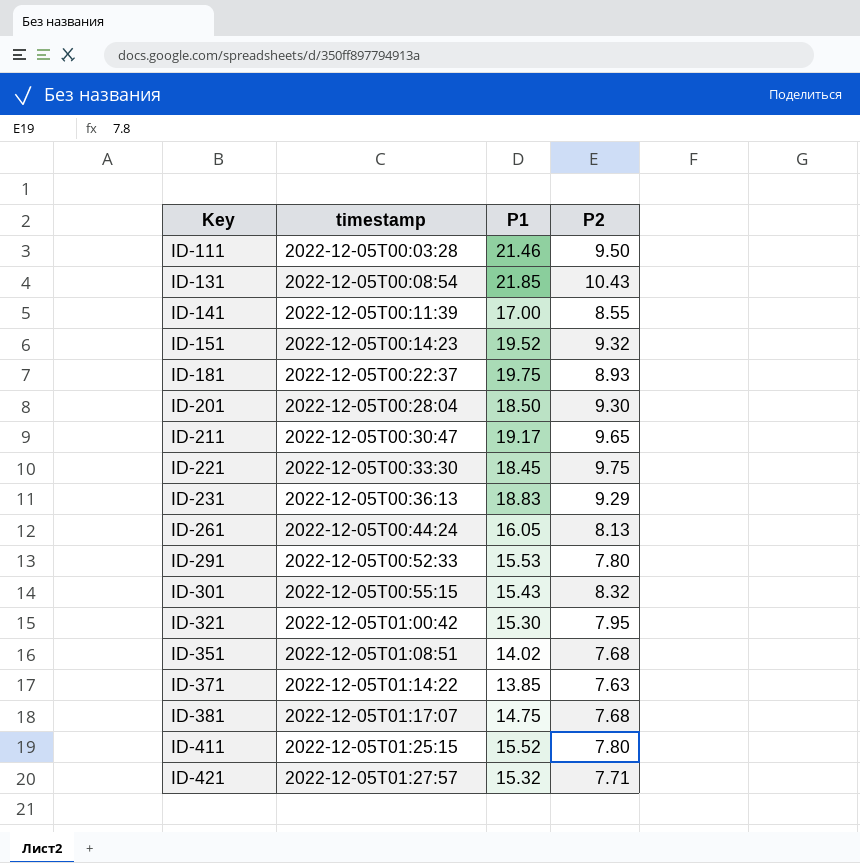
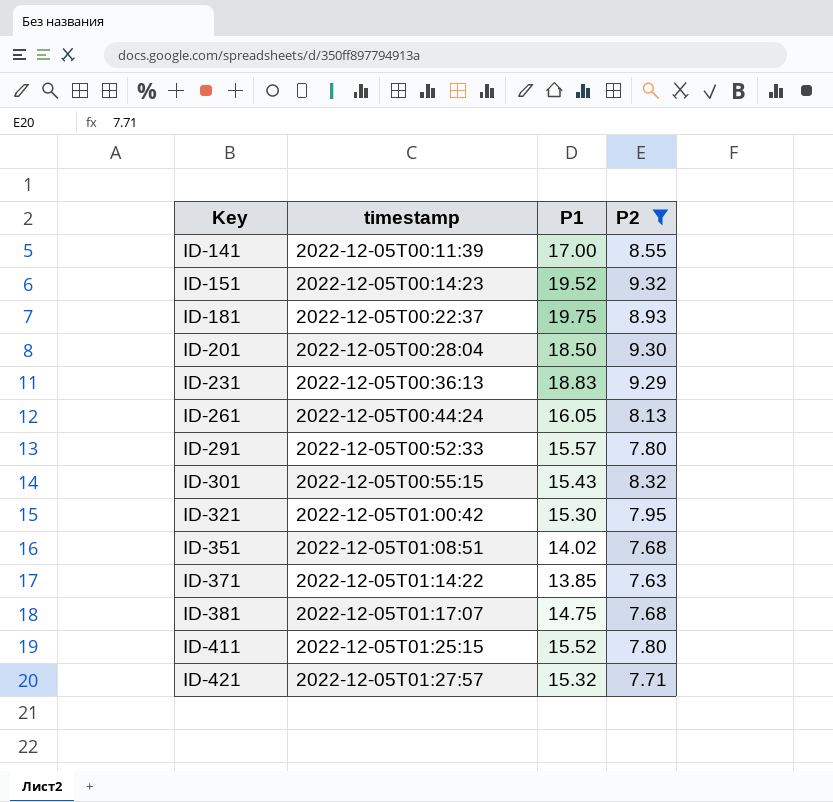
filter: none -> P2 <= 9.32
ID-291 | P1: 15.53 -> 15.57

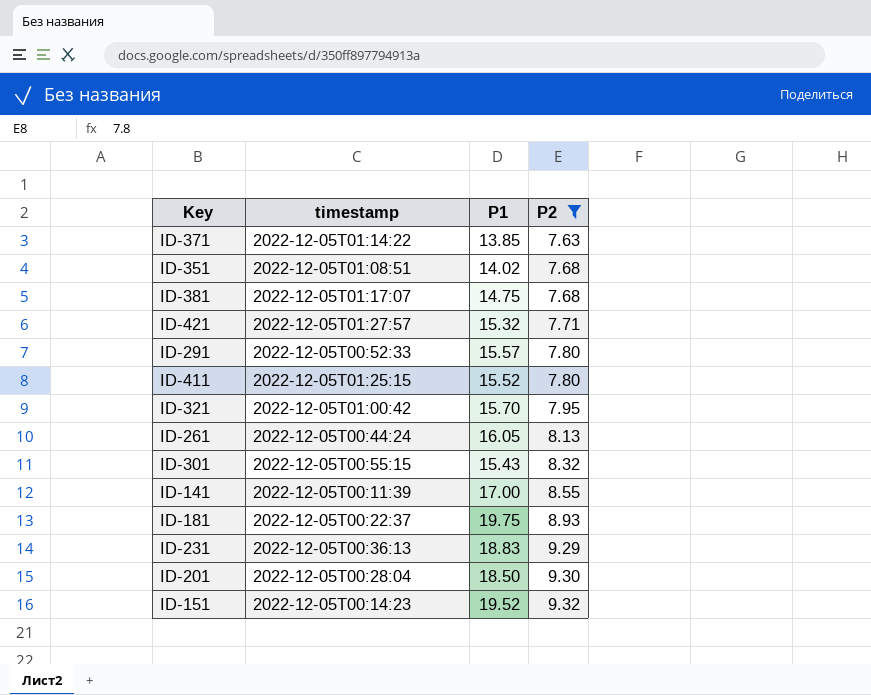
row order: Key ascending -> P2 ascending
ID-321 | P1: 15.30 -> 15.70

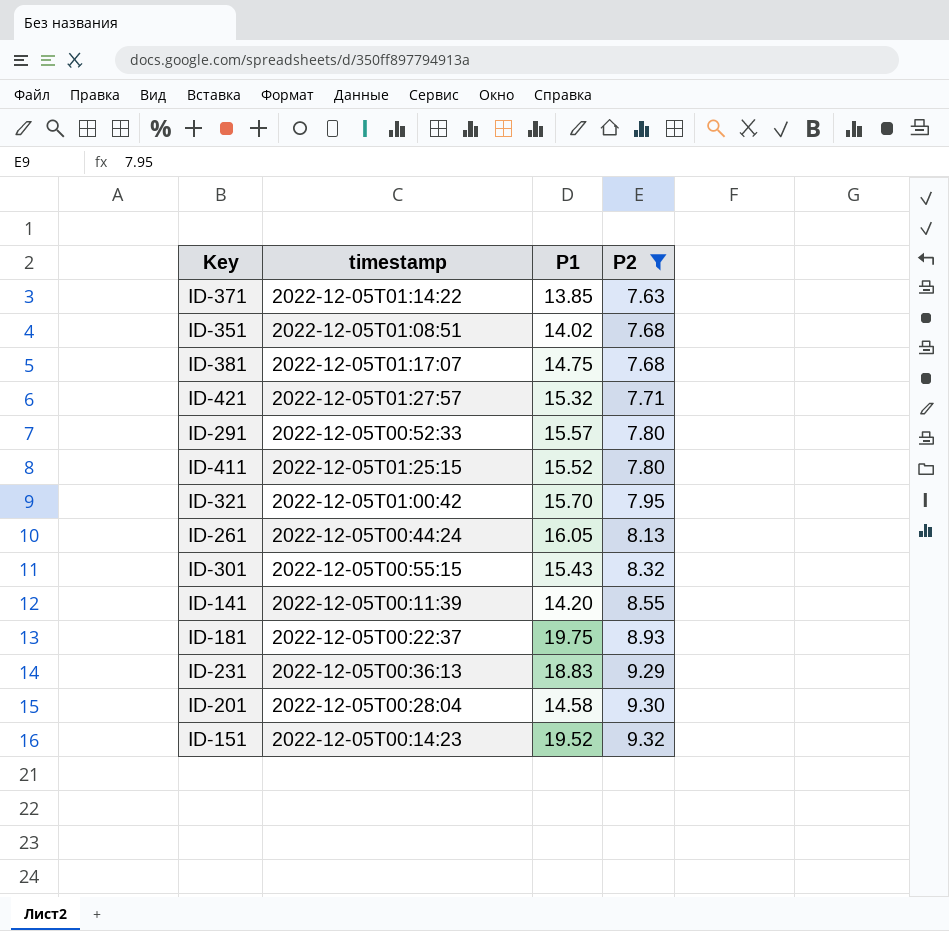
ID-141 | P1: 17.00 -> 14.20
ID-201 | P1: 18.50 -> 14.58

